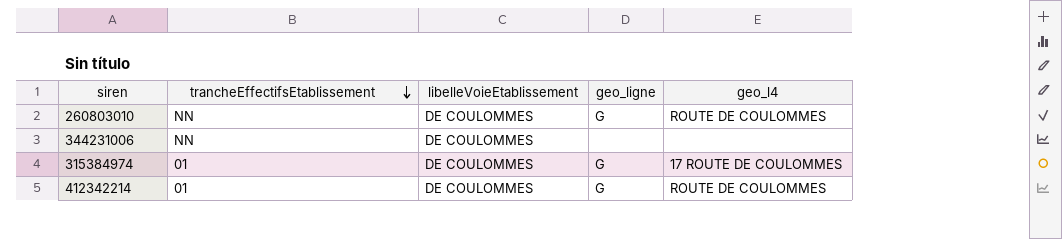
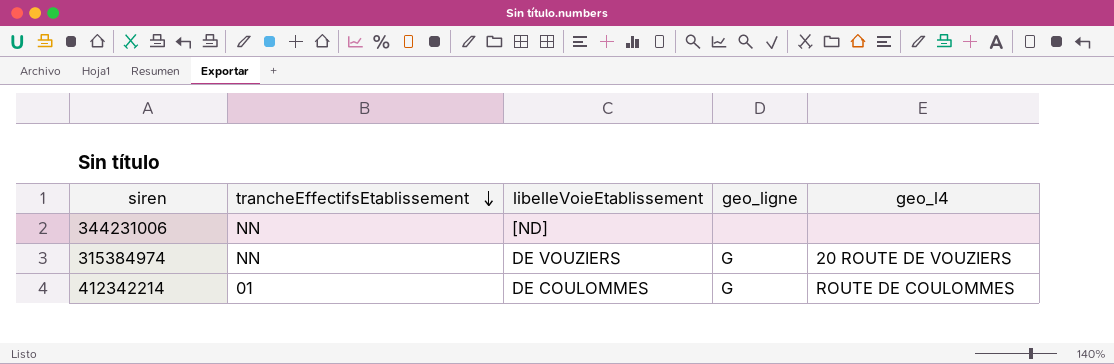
row 260803010: NN | DE COULOMMES | G | ROUTE DE COULOMMES -> none
344231006 | libelleVoieEtablissement: DE COULOMMES -> [ND]
315384974 | trancheEffectifsEtablissement: 01 -> NN
315384974 | libelleVoieEtablissement: DE COULOMMES -> DE VOUZIERS
315384974 | geo_l4: 17 ROUTE DE COULOMMES -> 20 ROUTE DE VOUZIERS

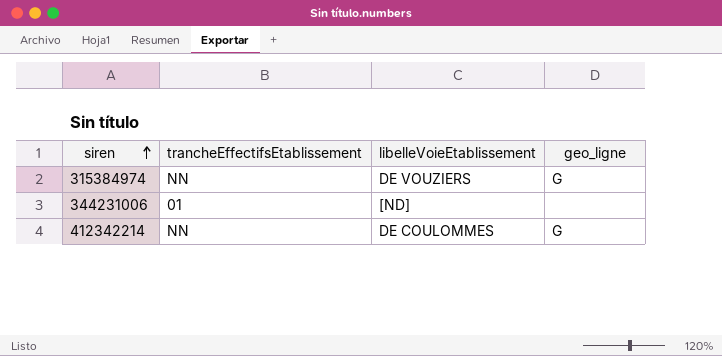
row order: trancheEffectifsEtablissement descending -> siren ascending
column geo_l4 | position: 5 -> none
344231006 | trancheEffectifsEtablissement: NN -> 01
412342214 | trancheEffectifsEtablissement: 01 -> NN

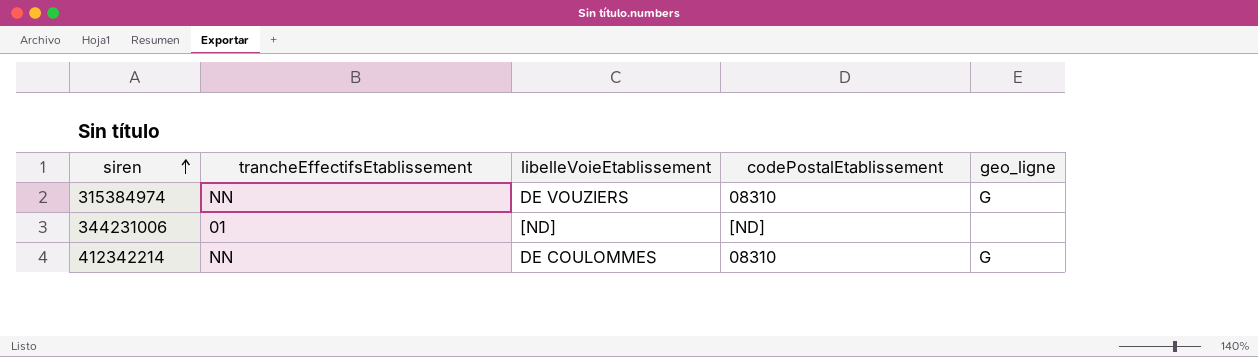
column codePostalEtablissement | position: none -> 4

